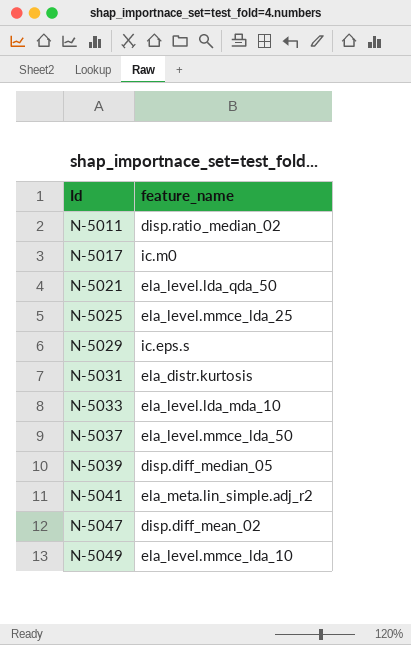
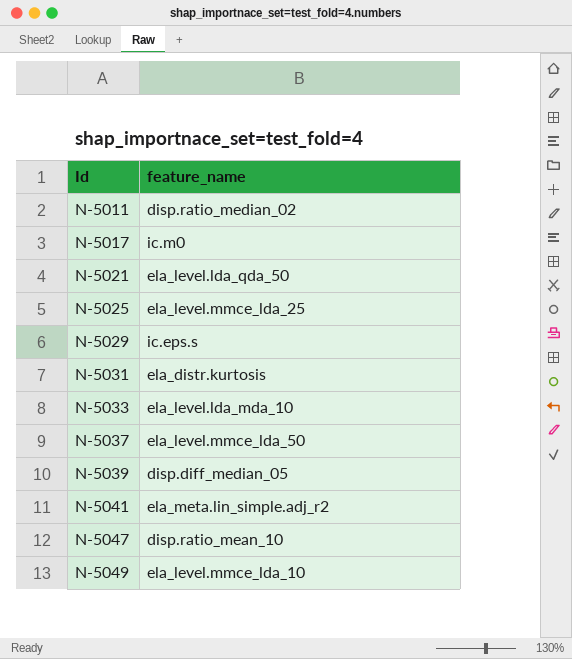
N-5047 | feature_name: disp.diff_mean_02 -> disp.ratio_mean_10

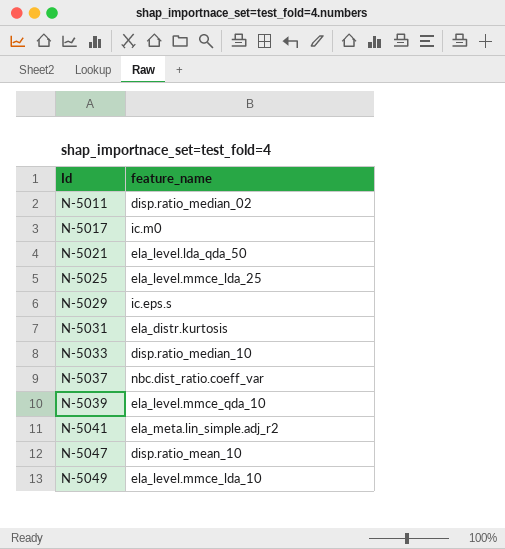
N-5033 | feature_name: ela_level.lda_mda_10 -> disp.ratio_median_10
N-5037 | feature_name: ela_level.mmce_lda_50 -> nbc.dist_ratio.coeff_var
N-5039 | feature_name: disp.diff_median_05 -> ela_level.mmce_qda_10

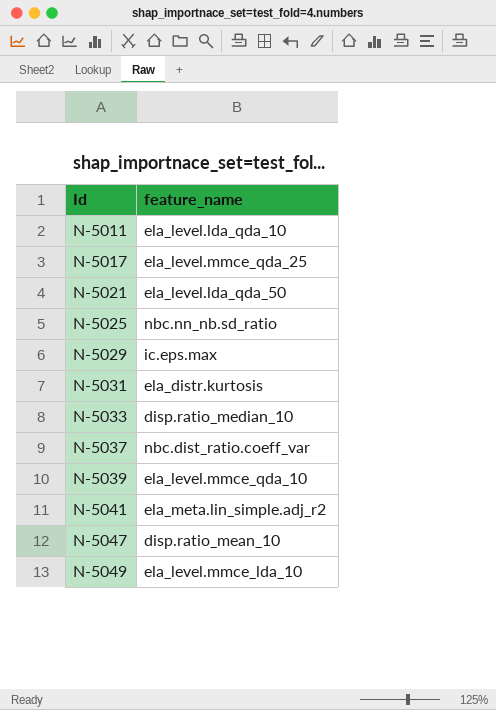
N-5011 | feature_name: disp.ratio_median_02 -> ela_level.lda_qda_10
N-5017 | feature_name: ic.m0 -> ela_level.mmce_qda_25
N-5025 | feature_name: ela_level.mmce_lda_25 -> nbc.nn_nb.sd_ratio
N-5029 | feature_name: ic.eps.s -> ic.eps.max

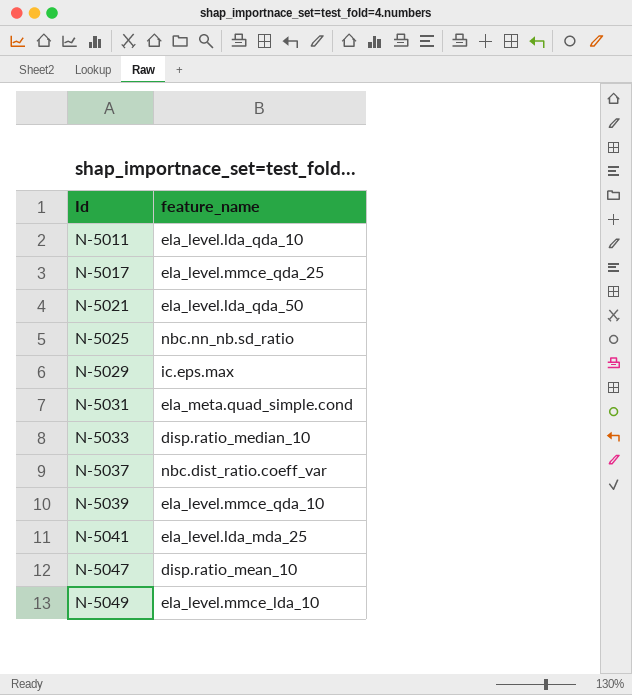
N-5031 | feature_name: ela_distr.kurtosis -> ela_meta.quad_simple.cond
N-5041 | feature_name: ela_meta.lin_simple.adj_r2 -> ela_level.lda_mda_25

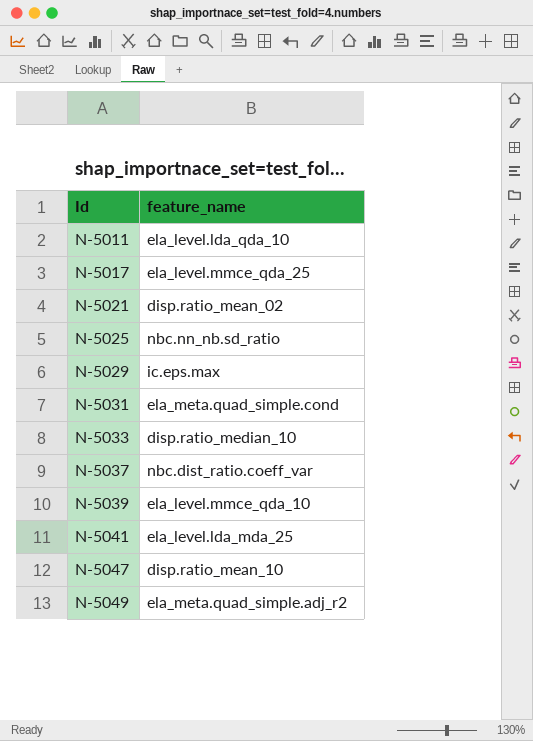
N-5021 | feature_name: ela_level.lda_qda_50 -> disp.ratio_mean_02
N-5049 | feature_name: ela_level.mmce_lda_10 -> ela_meta.quad_simple.adj_r2

